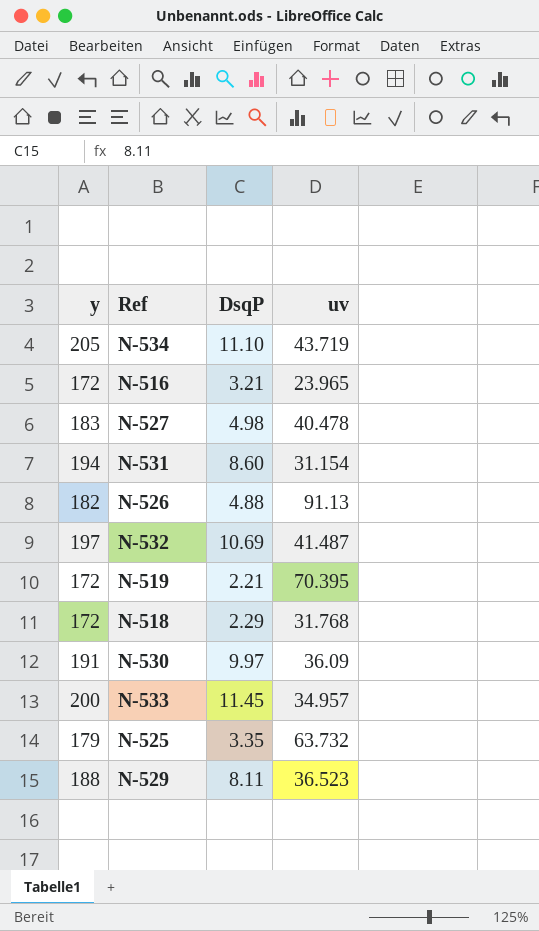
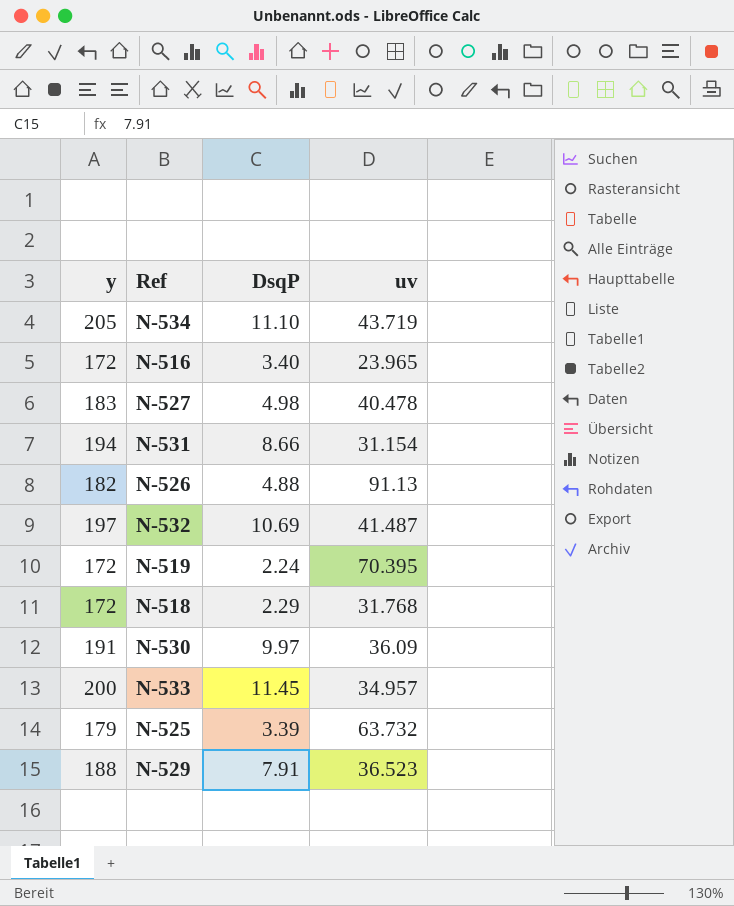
N-516 | DsqP: 3.21 -> 3.40
N-531 | DsqP: 8.60 -> 8.66
N-519 | DsqP: 2.21 -> 2.24
N-525 | DsqP: 3.35 -> 3.39
N-529 | DsqP: 8.11 -> 7.91

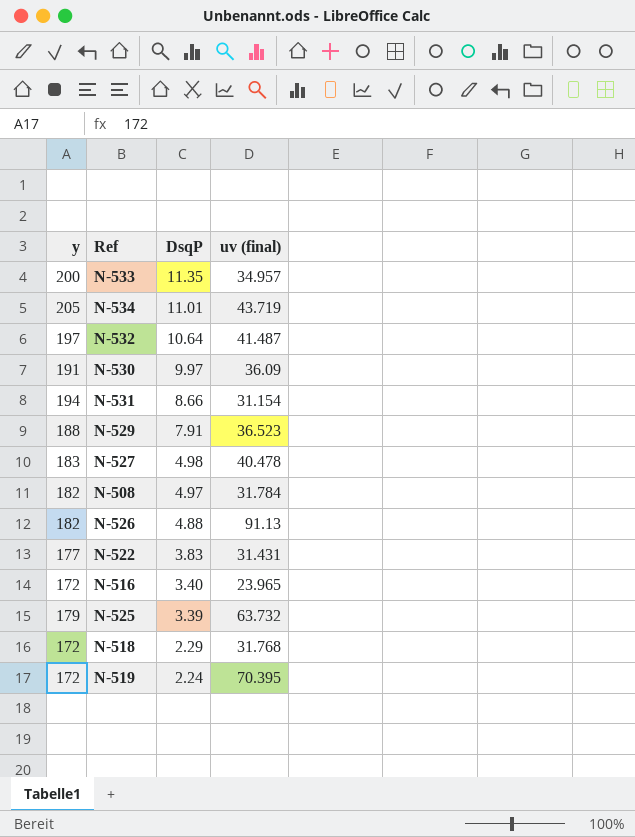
row order: none -> DsqP descending
column name: uv -> uv (final)
N-533 | DsqP: 11.45 -> 11.35
N-534 | DsqP: 11.10 -> 11.01
N-532 | DsqP: 10.69 -> 10.64
row N-508: none -> 182 | 4.97 | 31.784
row N-522: none -> 177 | 3.83 | 31.431

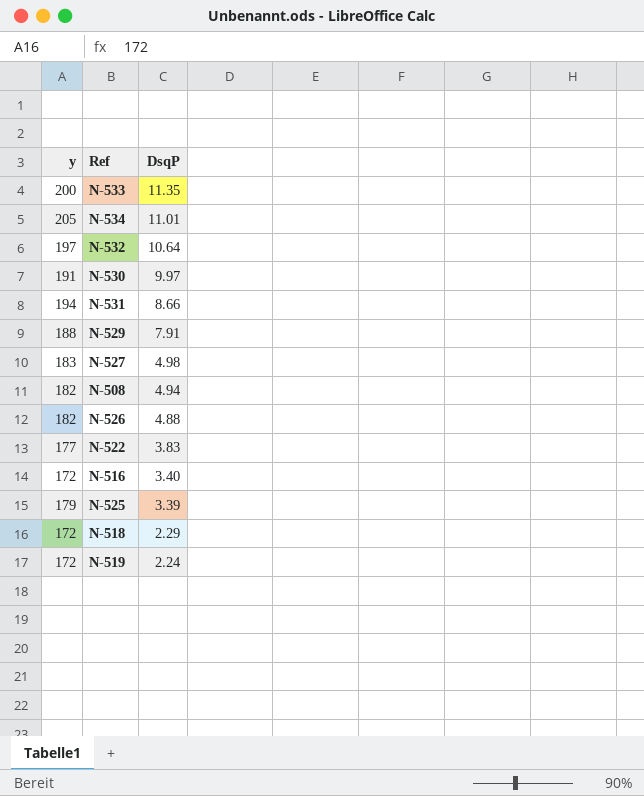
column uv (final) | position: 4 -> none
N-508 | DsqP: 4.97 -> 4.94

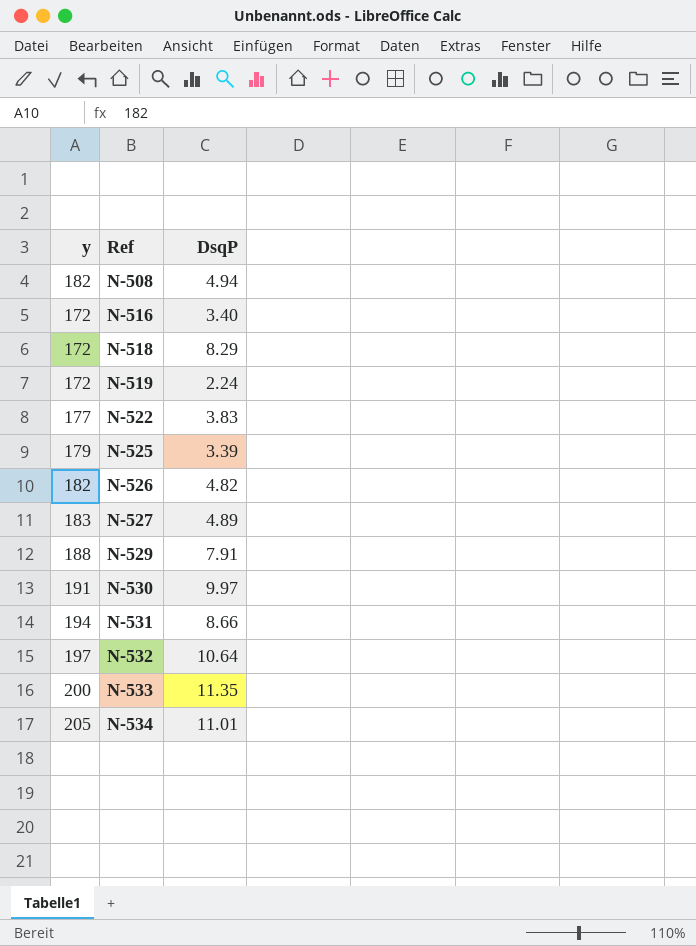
row order: DsqP descending -> Ref ascending
N-518 | DsqP: 2.29 -> 8.29
N-526 | DsqP: 4.88 -> 4.82
N-527 | DsqP: 4.98 -> 4.89

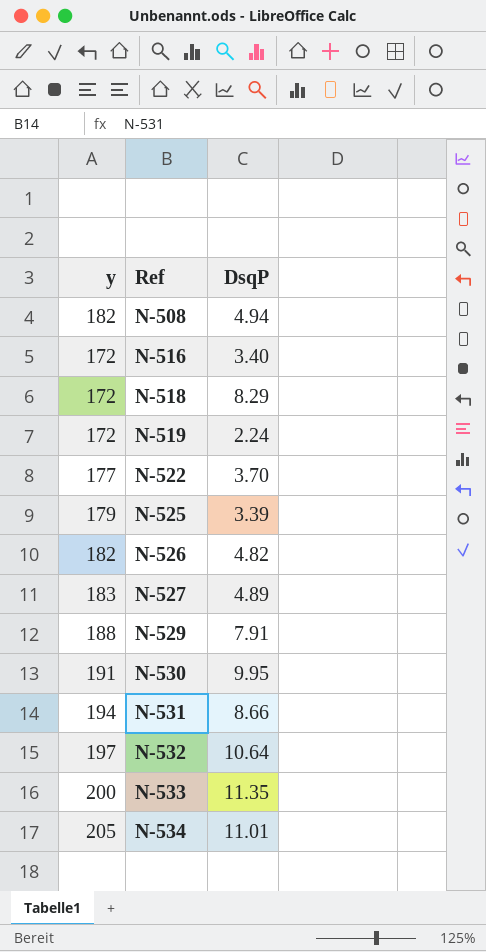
N-522 | DsqP: 3.83 -> 3.70
N-530 | DsqP: 9.97 -> 9.95

